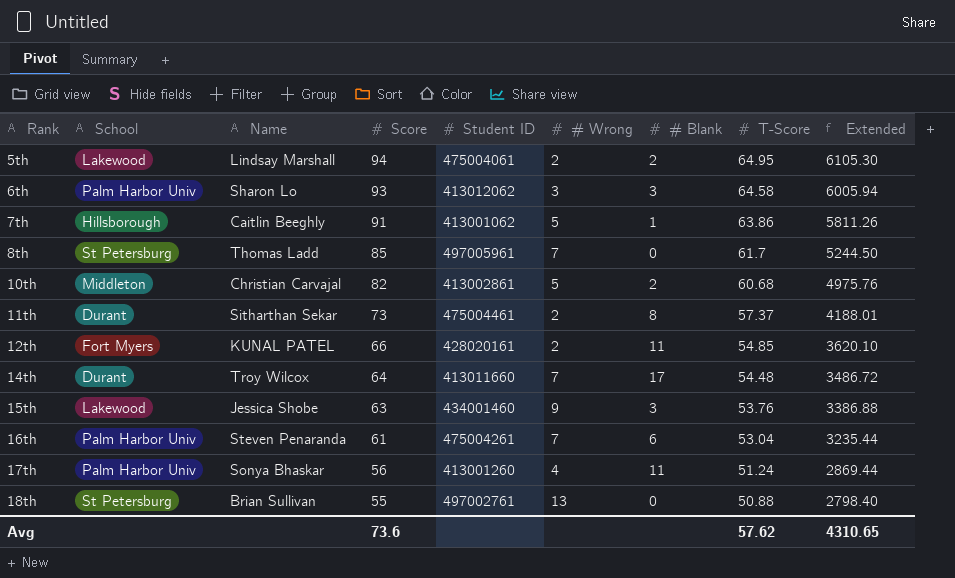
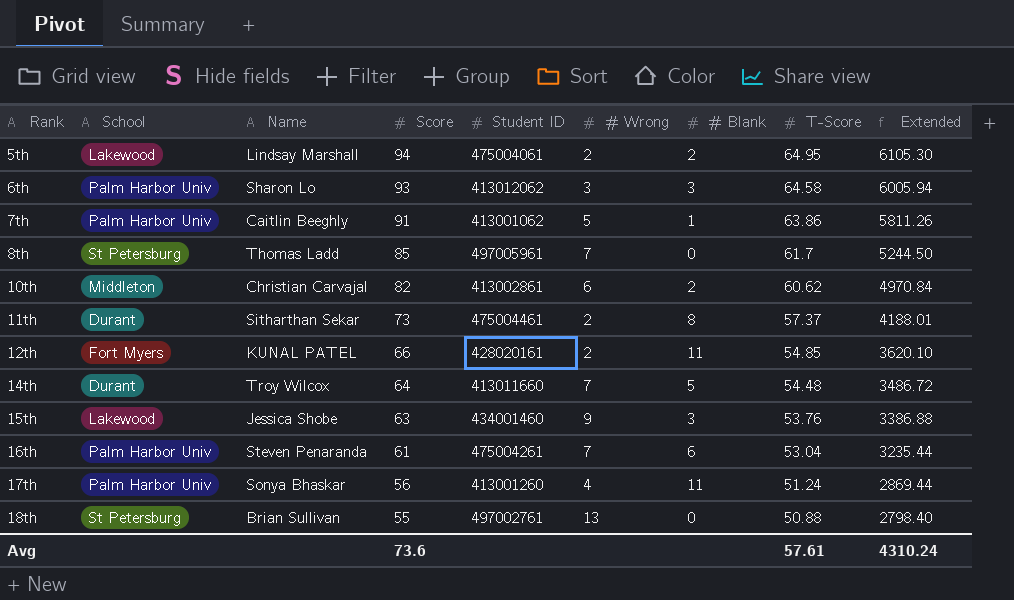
7th | School: Hillsborough -> Palm Harbor Univ
10th | # Wrong: 5 -> 6
10th | T-Score: 60.68 -> 60.62
10th | Extended: 4975.76 -> 4970.84
14th | # Blank: 17 -> 5
Avg | T-Score: 57.62 -> 57.61
Avg | Extended: 4310.65 -> 4310.24

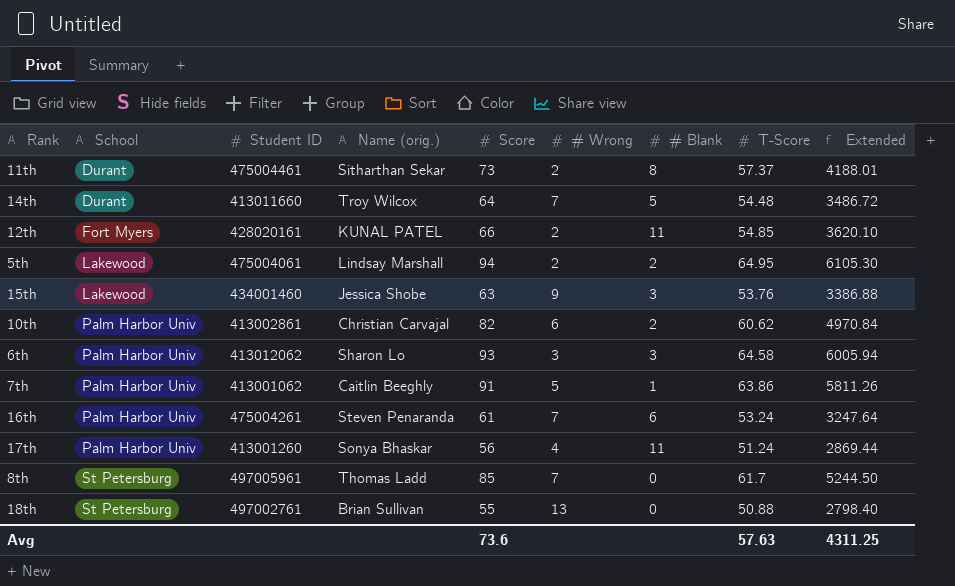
row order: Rank ascending -> School ascending
column Student ID | position: 5 -> 3
column name: Name -> Name (orig.)
10th | School: Middleton -> Palm Harbor Univ
16th | T-Score: 53.04 -> 53.24
16th | Extended: 3235.44 -> 3247.64
Avg | T-Score: 57.61 -> 57.63
Avg | Extended: 4310.24 -> 4311.25

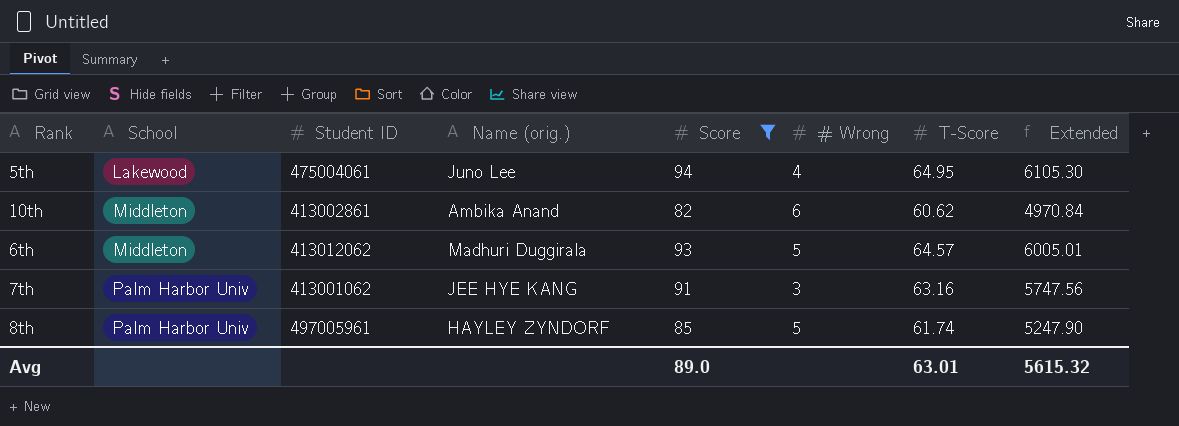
filter: none -> Score >= 82
column # Blank | position: 7 -> none
5th | Name (orig.): Lindsay Marshall -> Juno Lee
5th | # Wrong: 2 -> 4
10th | School: Palm Harbor Univ -> Middleton
10th | Name (orig.): Christian Carvajal -> Ambika Anand
6th | School: Palm Harbor Univ -> Middleton
6th | Name (orig.): Sharon Lo -> Madhuri Duggirala
6th | # Wrong: 3 -> 5
6th | T-Score: 64.58 -> 64.57
6th | Extended: 6005.94 -> 6005.01
7th | Name (orig.): Caitlin Beeghly -> JEE HYE KANG
7th | # Wrong: 5 -> 3
7th | T-Score: 63.86 -> 63.16
7th | Extended: 5811.26 -> 5747.56
8th | School: St Petersburg -> Palm Harbor Univ
8th | Name (orig.): Thomas Ladd -> HAYLEY ZYNDORF
8th | # Wrong: 7 -> 5
8th | T-Score: 61.7 -> 61.74
8th | Extended: 5244.50 -> 5247.90
Avg | Score: 73.6 -> 89.0
Avg | T-Score: 57.63 -> 63.01
Avg | Extended: 4311.25 -> 5615.32

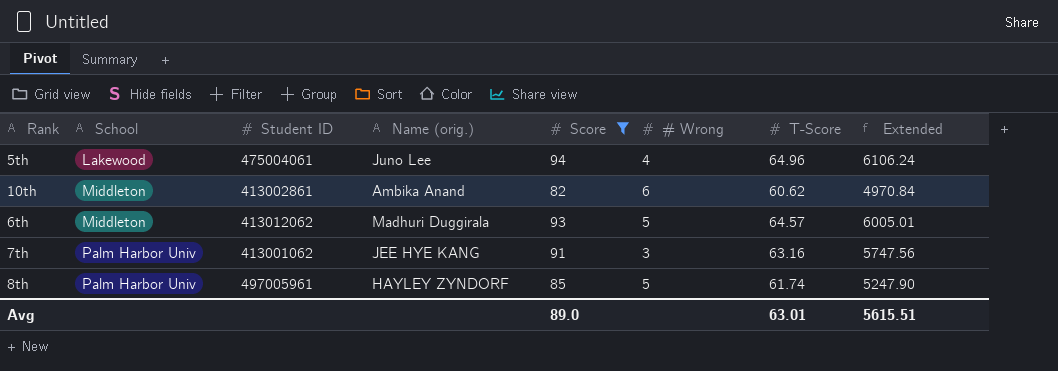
5th | T-Score: 64.95 -> 64.96
5th | Extended: 6105.30 -> 6106.24
Avg | Extended: 5615.32 -> 5615.51

